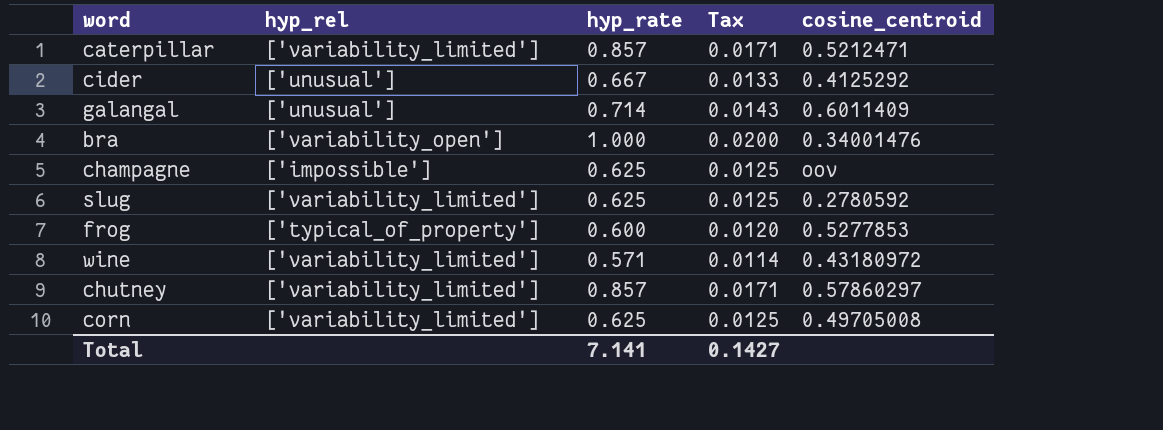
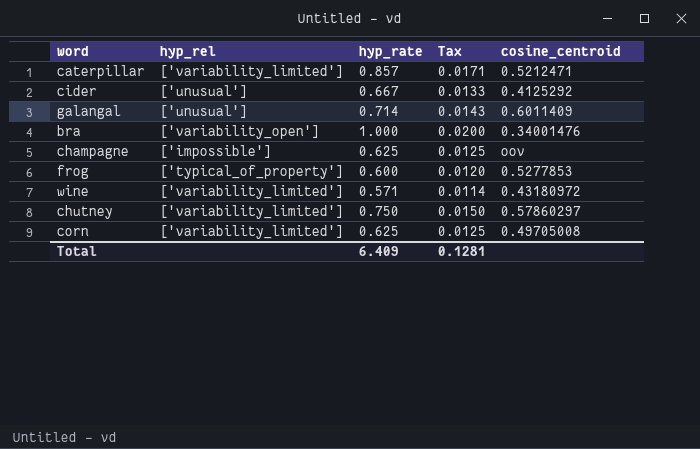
row slug: ['variability_limited'] | 0.625 | 0.0125 | 0.2780592 -> none
chutney | hyp_rate: 0.857 -> 0.750
chutney | Tax: 0.0171 -> 0.0150
Total | hyp_rate: 7.141 -> 6.409
Total | Tax: 0.1427 -> 0.1281

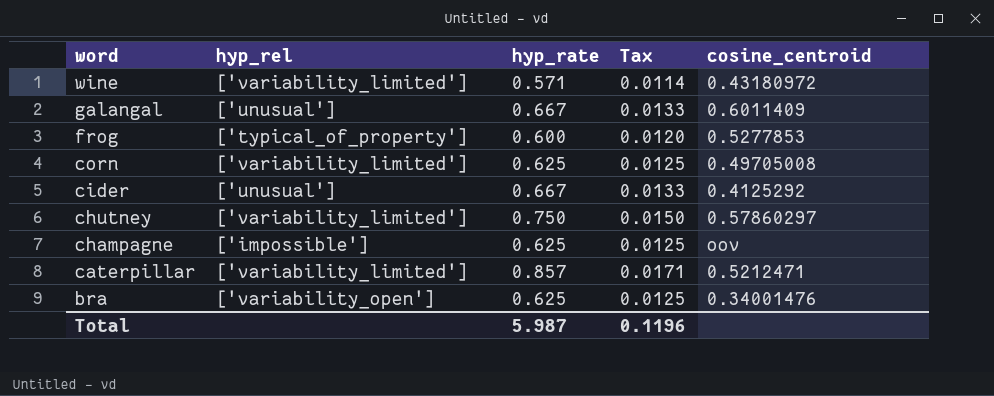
row order: none -> word descending
galangal | hyp_rate: 0.714 -> 0.667
galangal | Tax: 0.0143 -> 0.0133
bra | hyp_rate: 1.000 -> 0.625
bra | Tax: 0.0200 -> 0.0125
Total | hyp_rate: 6.409 -> 5.987
Total | Tax: 0.1281 -> 0.1196

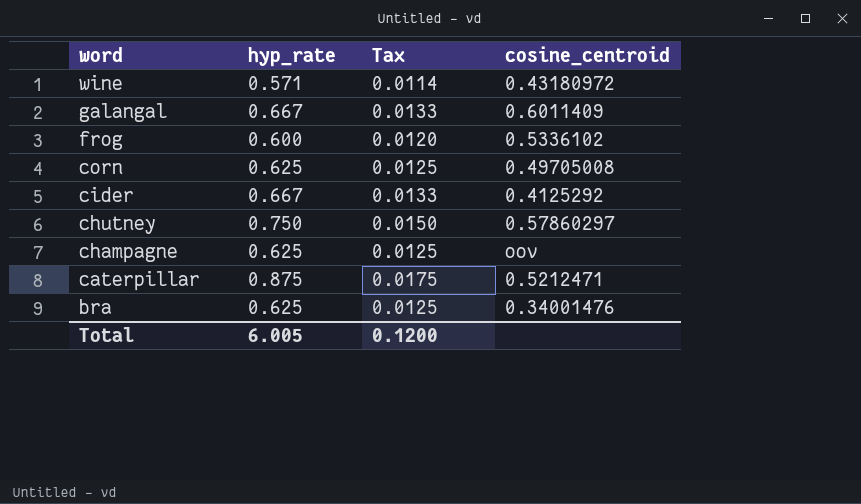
column hyp_rel | position: 2 -> none
frog | cosine_centroid: 0.5277853 -> 0.5336102
caterpillar | hyp_rate: 0.857 -> 0.875
caterpillar | Tax: 0.0171 -> 0.0175
Total | hyp_rate: 5.987 -> 6.005
Total | Tax: 0.1196 -> 0.1200

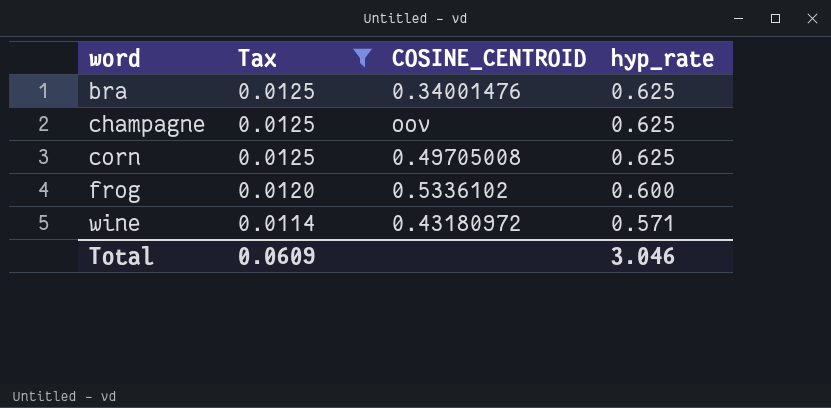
filter: none -> Tax <= 0.0125
row order: word descending -> word ascending
column name: cosine_centroid -> COSINE_CENTROID
column hyp_rate | position: 2 -> 4
Total | Tax: 0.1200 -> 0.0609
Total | hyp_rate: 6.005 -> 3.046

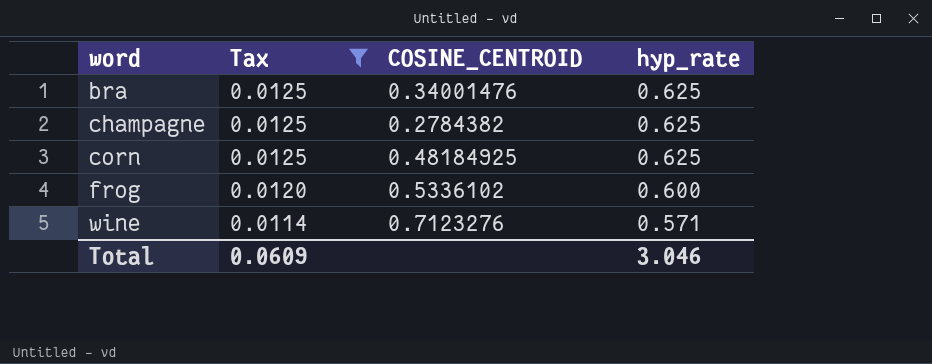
champagne | COSINE_CENTROID: oov -> 0.2784382
corn | COSINE_CENTROID: 0.49705008 -> 0.48184925
wine | COSINE_CENTROID: 0.43180972 -> 0.7123276

